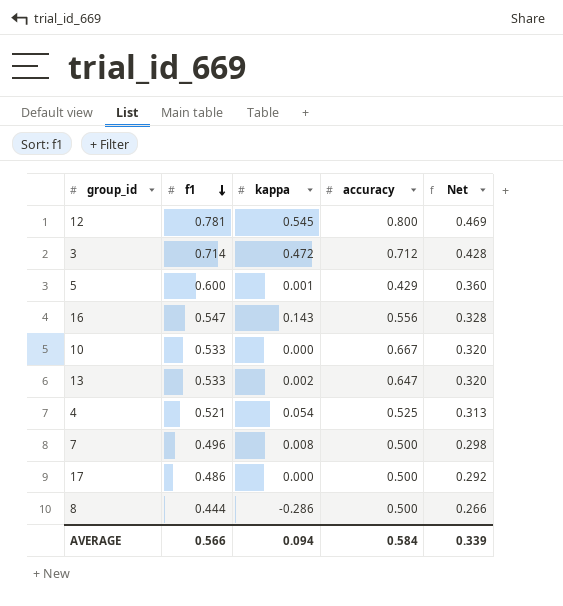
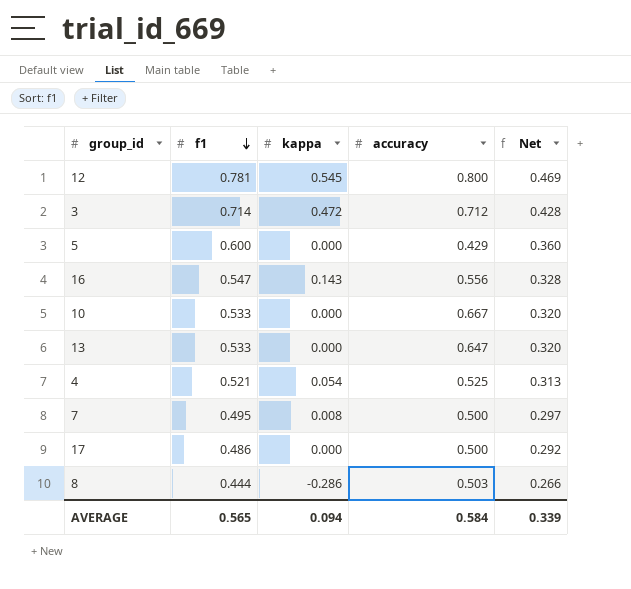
5 | kappa: 0.001 -> 0.000
13 | kappa: 0.002 -> 0.000
7 | f1: 0.496 -> 0.495
7 | Net: 0.298 -> 0.297
8 | accuracy: 0.500 -> 0.503
AVERAGE | f1: 0.566 -> 0.565

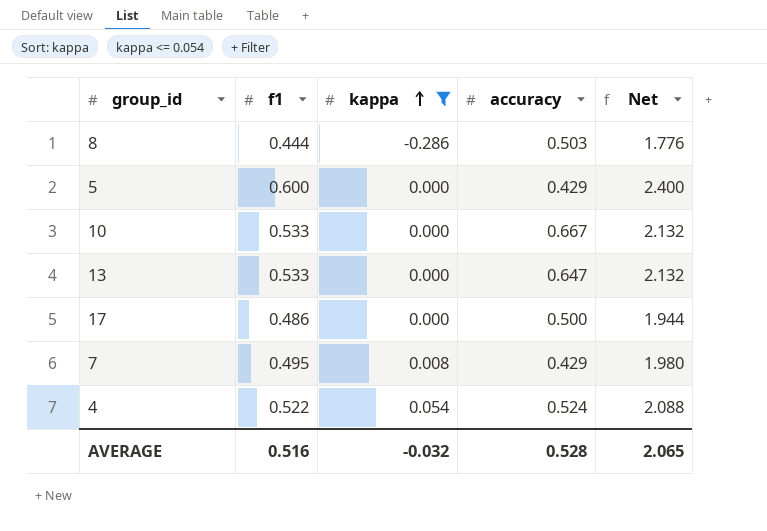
filter: none -> kappa <= 0.054
row order: f1 descending -> kappa ascending
column Net | formula: [f1] * 0.6 -> [f1] * 4
7 | accuracy: 0.500 -> 0.429
4 | f1: 0.521 -> 0.522
4 | accuracy: 0.525 -> 0.524
AVERAGE | f1: 0.565 -> 0.516
AVERAGE | kappa: 0.094 -> -0.032
AVERAGE | accuracy: 0.584 -> 0.528
AVERAGE | Net: 0.339 -> 2.065

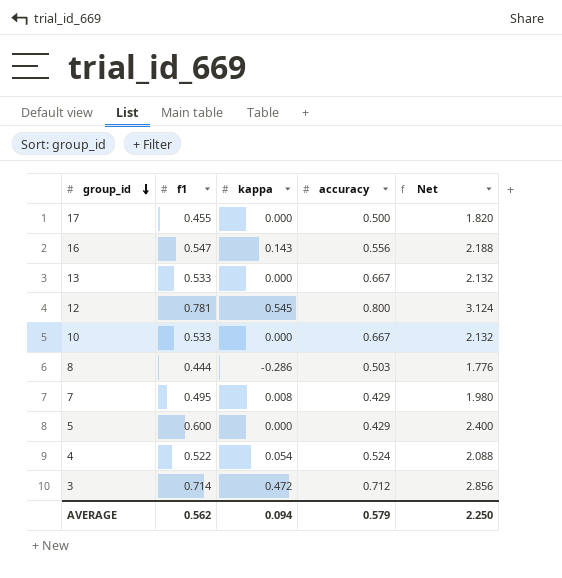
filter: kappa <= 0.054 -> none
row order: kappa ascending -> group_id descending
17 | f1: 0.486 -> 0.455
17 | Net: 1.944 -> 1.820
13 | accuracy: 0.647 -> 0.667
AVERAGE | f1: 0.516 -> 0.562
AVERAGE | kappa: -0.032 -> 0.094
AVERAGE | accuracy: 0.528 -> 0.579
AVERAGE | Net: 2.065 -> 2.250

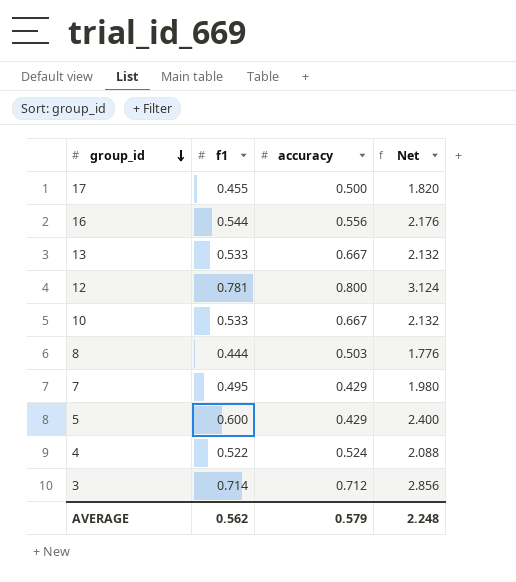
column kappa | position: 3 -> none
16 | f1: 0.547 -> 0.544
16 | Net: 2.188 -> 2.176
AVERAGE | Net: 2.250 -> 2.248

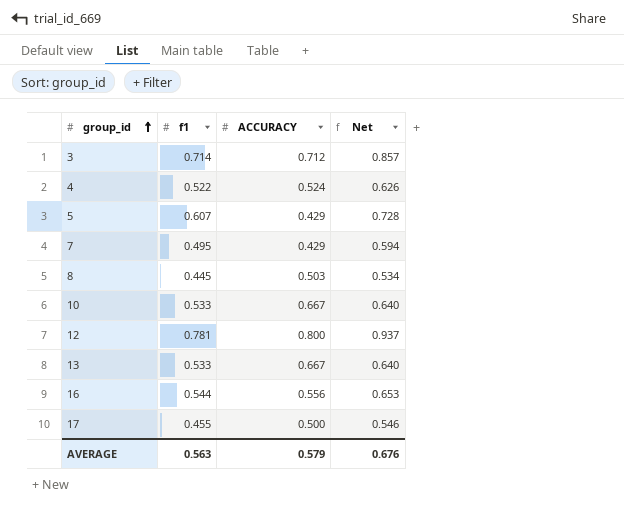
row order: group_id descending -> group_id ascending
column name: accuracy -> ACCURACY
column Net | formula: [f1] * 4 -> [f1] * 1.2
5 | f1: 0.600 -> 0.607
8 | f1: 0.444 -> 0.445
AVERAGE | f1: 0.562 -> 0.563
AVERAGE | Net: 2.248 -> 0.676

